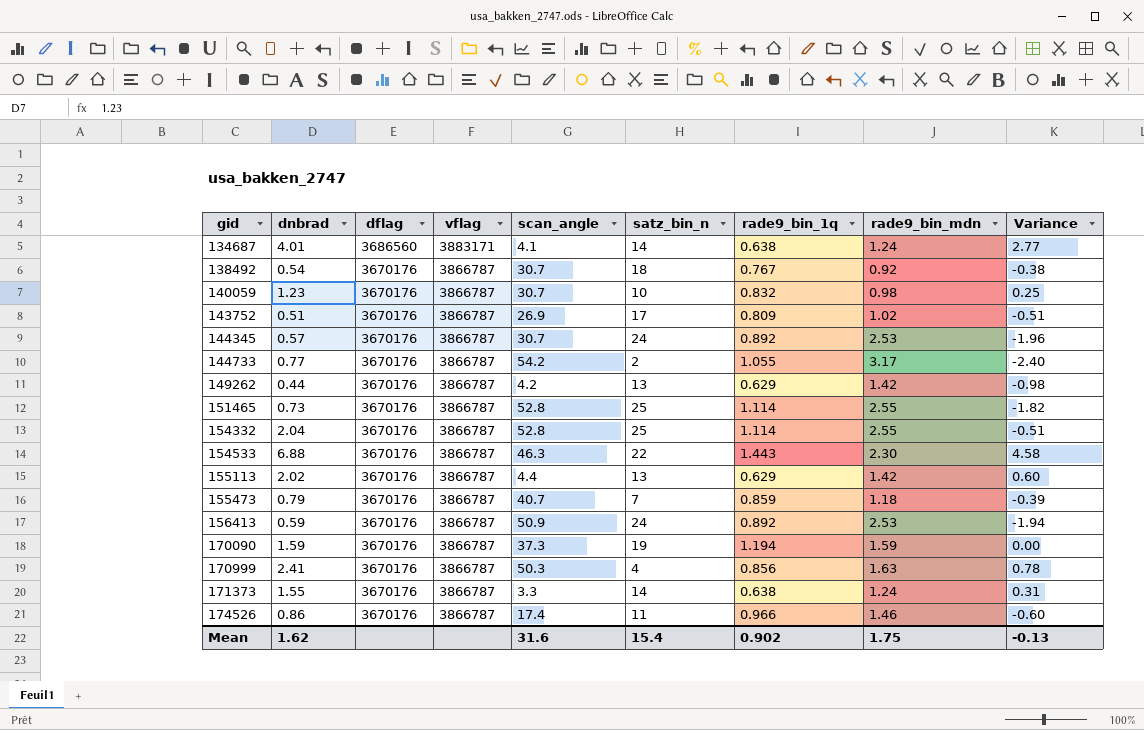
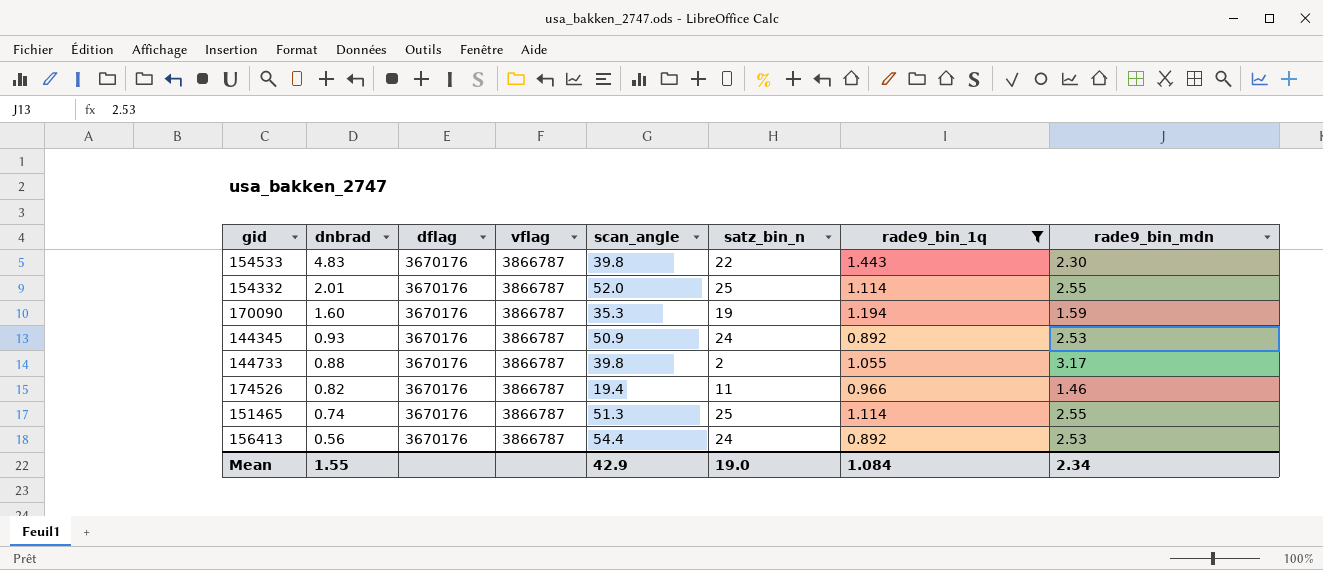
filter: none -> rade9_bin_1q >= 0.892
row order: gid ascending -> dnbrad descending
column Variance | formula: [dnbrad] - [rade9_bin_mdn] -> none
154533 | dnbrad: 6.88 -> 4.83
154533 | scan_angle: 46.3 -> 39.8
154332 | dnbrad: 2.04 -> 2.01
154332 | scan_angle: 52.8 -> 52.0
170090 | dnbrad: 1.59 -> 1.60
170090 | scan_angle: 37.3 -> 35.3
144345 | dnbrad: 0.57 -> 0.93
144345 | scan_angle: 30.7 -> 50.9
144733 | dnbrad: 0.77 -> 0.88
144733 | scan_angle: 54.2 -> 39.8
174526 | dnbrad: 0.86 -> 0.82
174526 | scan_angle: 17.4 -> 19.4
151465 | dnbrad: 0.73 -> 0.74
151465 | scan_angle: 52.8 -> 51.3
156413 | dnbrad: 0.59 -> 0.56
156413 | scan_angle: 50.9 -> 54.4
Mean | dnbrad: 1.62 -> 1.55
Mean | scan_angle: 31.6 -> 42.9
Mean | satz_bin_n: 15.4 -> 19.0
Mean | rade9_bin_1q: 0.902 -> 1.084
Mean | rade9_bin_mdn: 1.75 -> 2.34

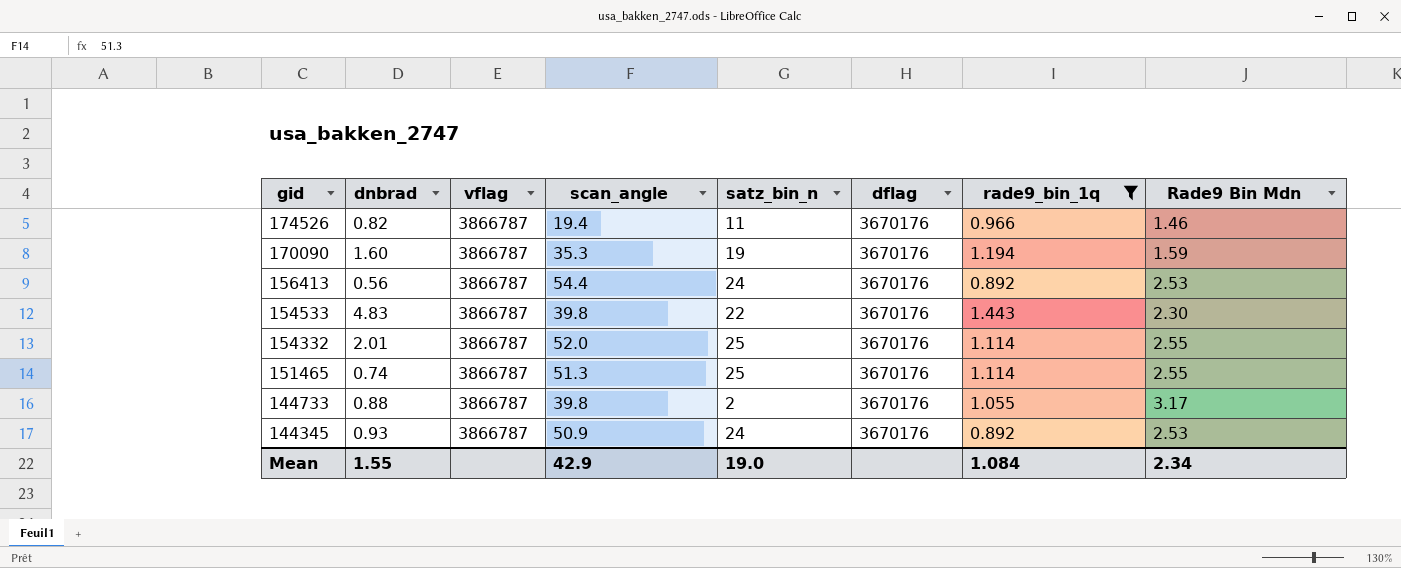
row order: dnbrad descending -> gid descending
column dflag | position: 3 -> 6
column name: rade9_bin_mdn -> Rade9 Bin Mdn

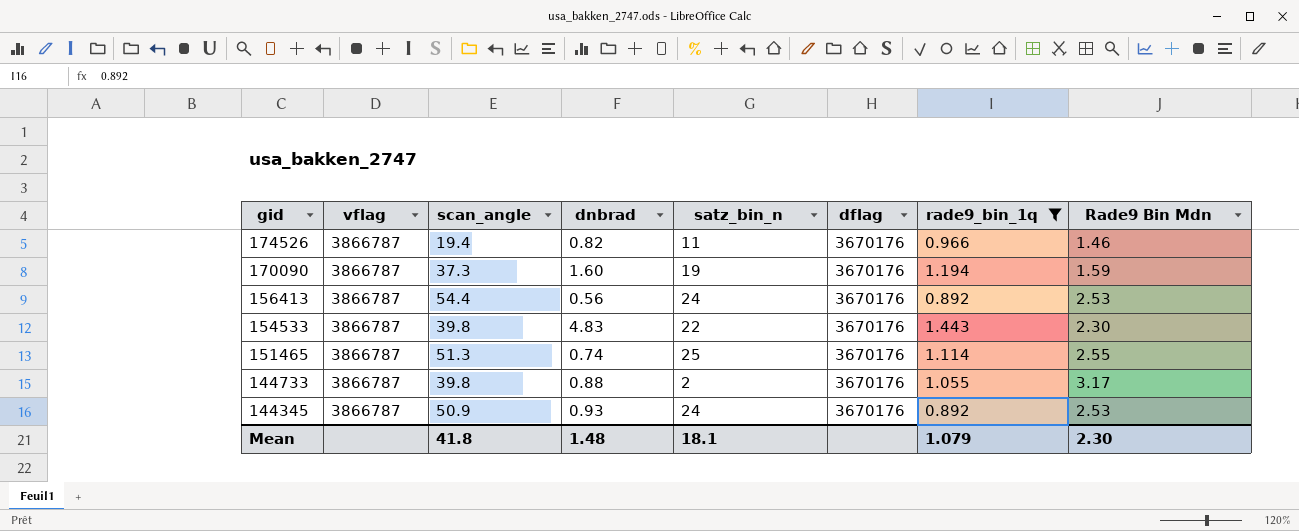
column dnbrad | position: 2 -> 4
row 154332: 2.01 | 3866787 | 52.0 | 25 | 3670176 | 1.114 | 2.55 -> none
170090 | scan_angle: 35.3 -> 37.3
Mean | scan_angle: 42.9 -> 41.8
Mean | dnbrad: 1.55 -> 1.48
Mean | satz_bin_n: 19.0 -> 18.1
Mean | rade9_bin_1q: 1.084 -> 1.079
Mean | Rade9 Bin Mdn: 2.34 -> 2.30

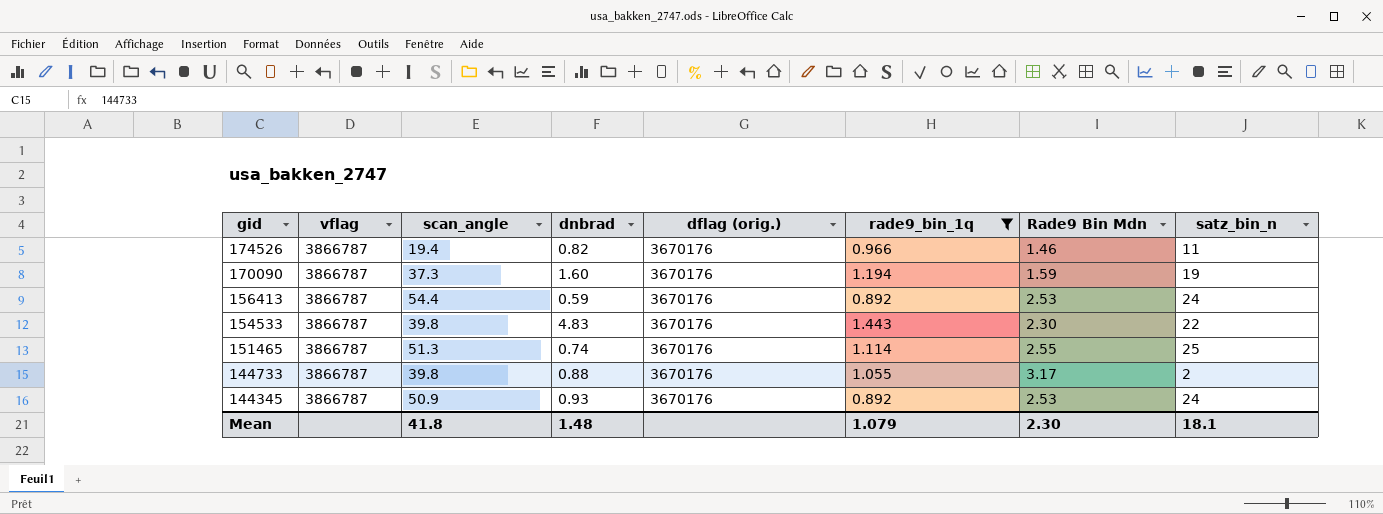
column name: dflag -> dflag (orig.)
column satz_bin_n | position: 5 -> 8
156413 | dnbrad: 0.56 -> 0.59

